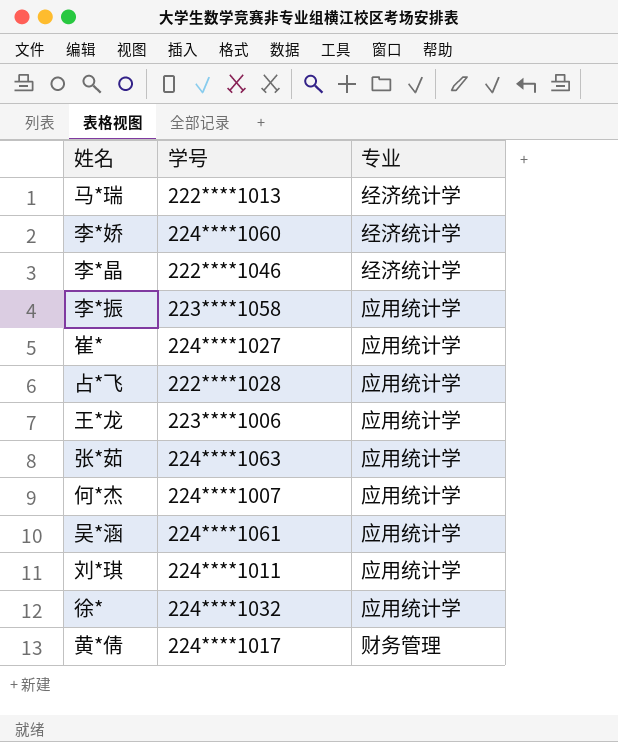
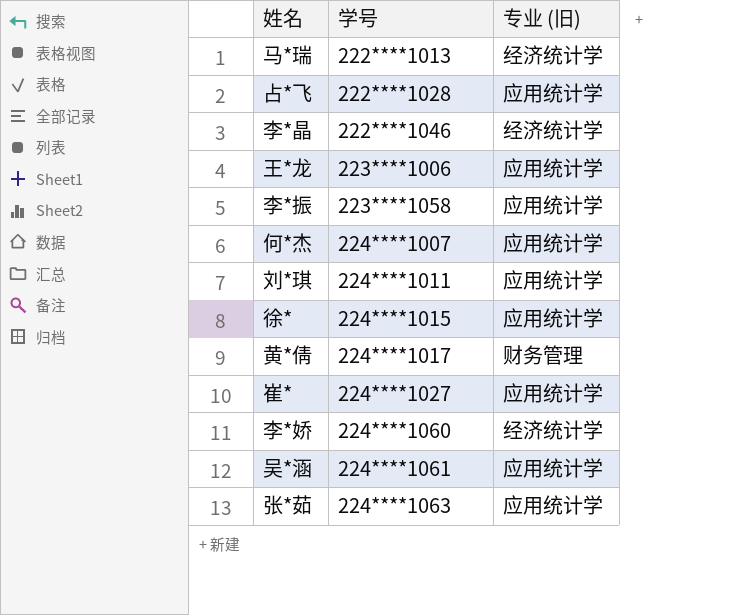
row order: none -> 学号 ascending
column name: 专业 -> 专业 (旧)
徐* | 学号: 224****1032 -> 224****1015

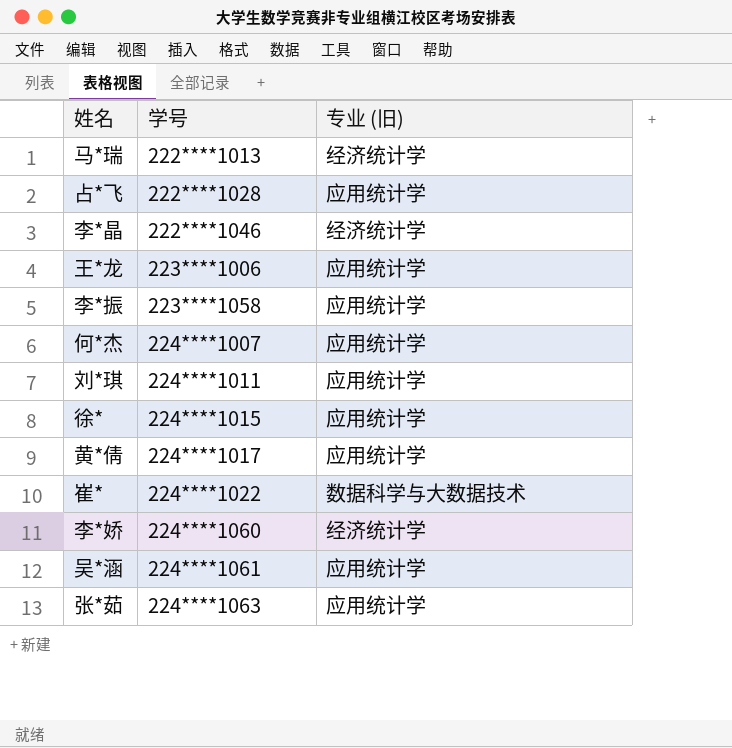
黄*倩 | 专业 (旧): 财务管理 -> 应用统计学
崔* | 学号: 224****1027 -> 224****1022
崔* | 专业 (旧): 应用统计学 -> 数据科学与大数据技术

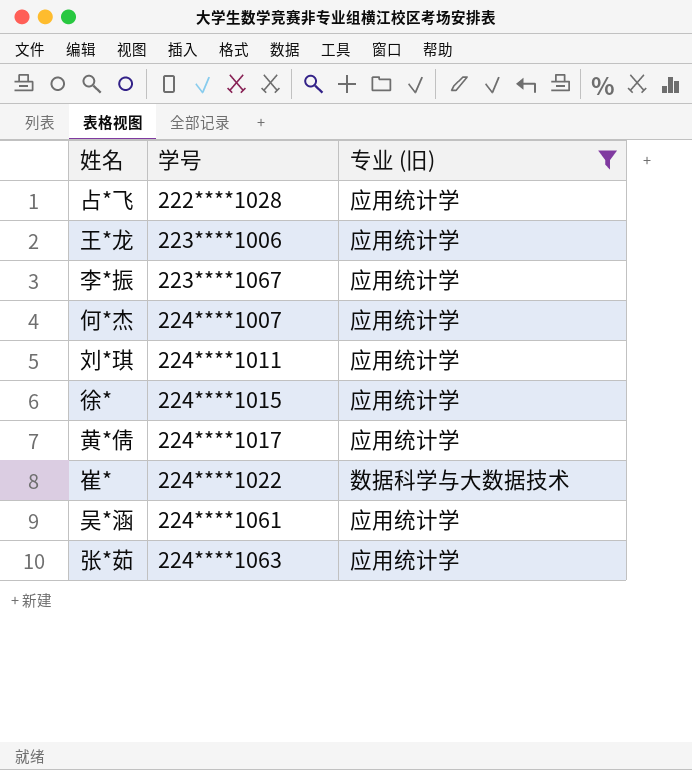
filter: none -> 专业 (旧) != 经济统计学
李*振 | 学号: 223****1058 -> 223****1067

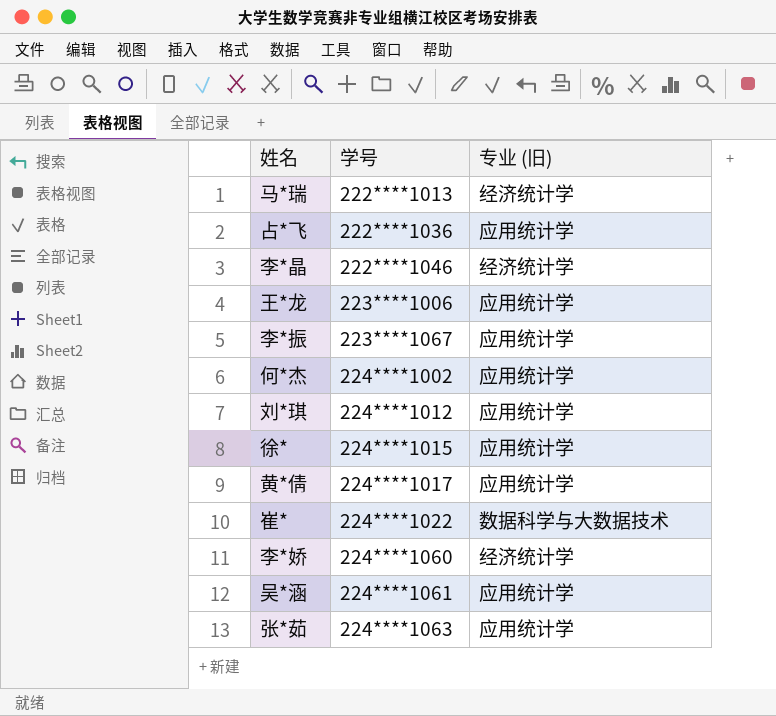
filter: 专业 (旧) != 经济统计学 -> none
占*飞 | 学号: 222****1028 -> 222****1036
何*杰 | 学号: 224****1007 -> 224****1002
刘*琪 | 学号: 224****1011 -> 224****1012

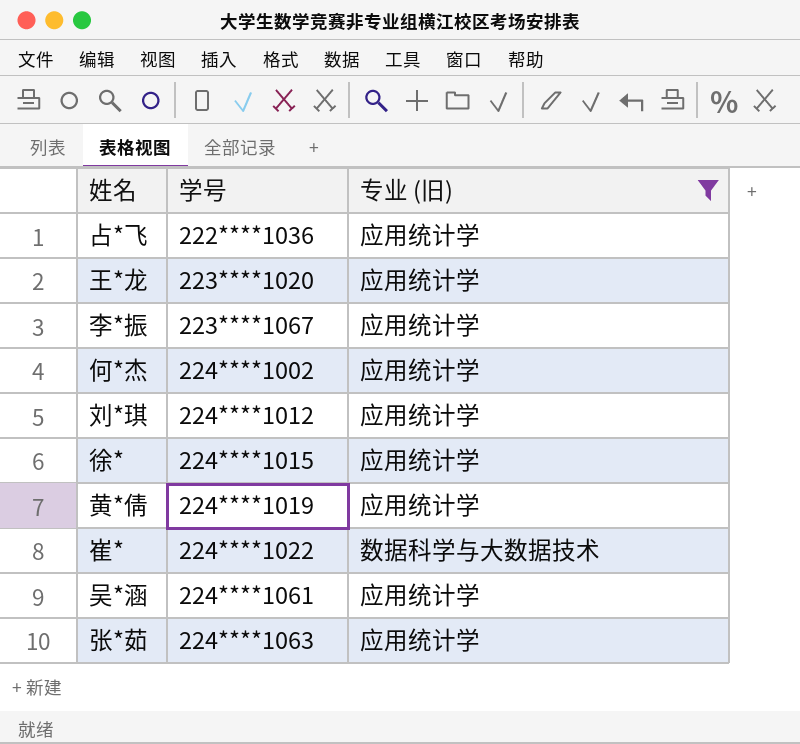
filter: none -> 专业 (旧) != 经济统计学
王*龙 | 学号: 223****1006 -> 223****1020
黄*倩 | 学号: 224****1017 -> 224****1019

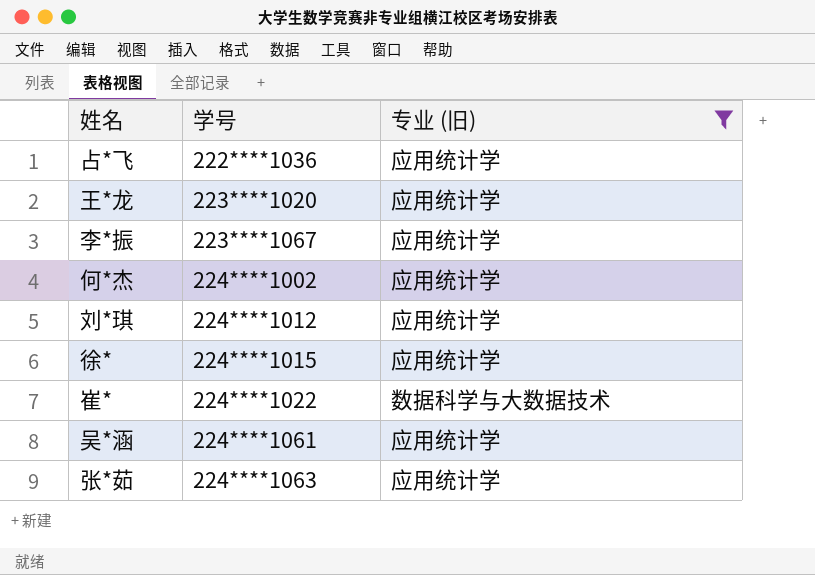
row 黄*倩: 224****1019 | 应用统计学 -> none

